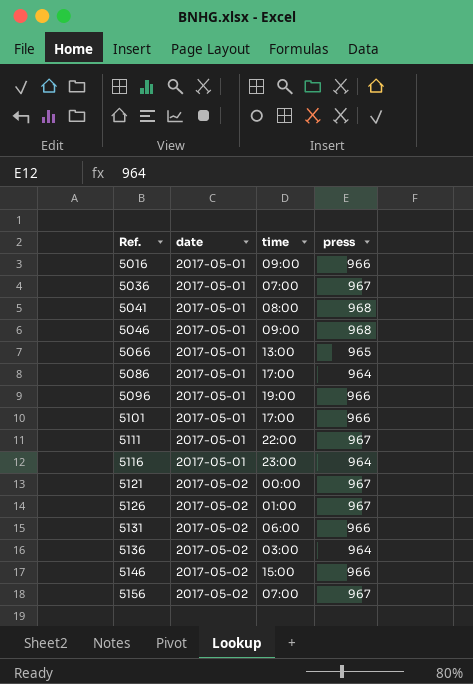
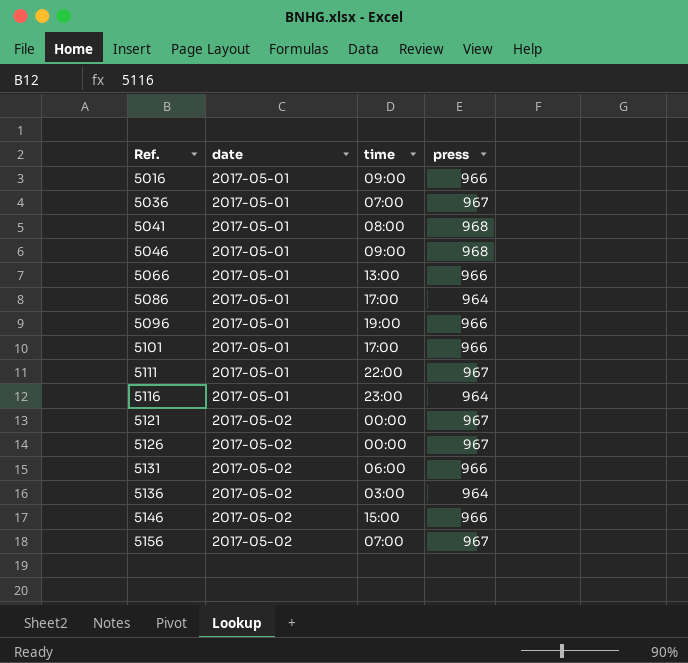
5066 | press: 965 -> 966
5126 | time: 01:00 -> 00:00

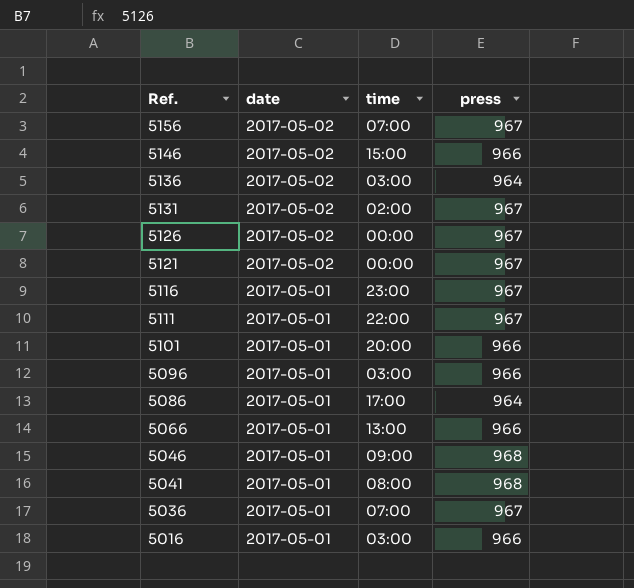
row order: Ref. ascending -> Ref. descending
5131 | time: 06:00 -> 02:00
5131 | press: 966 -> 967
5116 | press: 964 -> 967
5101 | time: 17:00 -> 20:00
5096 | time: 19:00 -> 03:00
5016 | time: 09:00 -> 03:00

